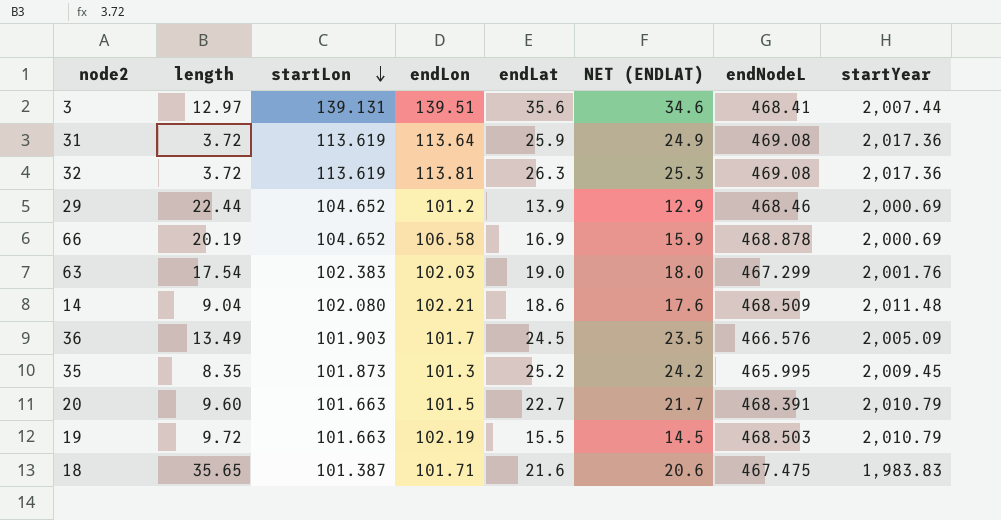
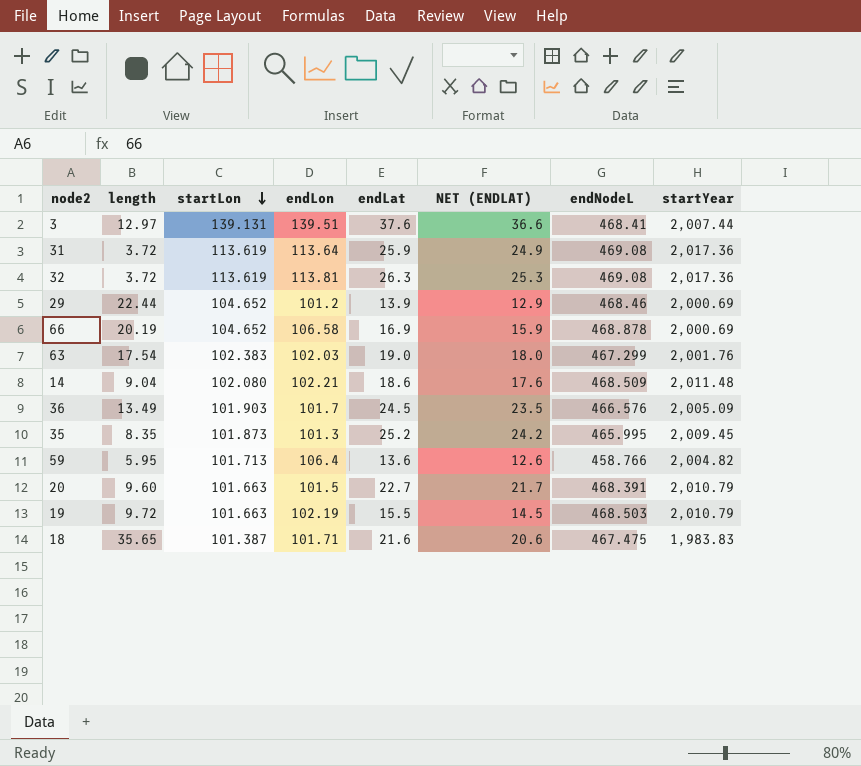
3 | endLat: 35.6 -> 37.6
3 | NET (ENDLAT): 34.6 -> 36.6
row 59: none -> 5.95 | 101.713 | 106.4 | 13.6 | 12.6 | 458.766 | 2,004.82

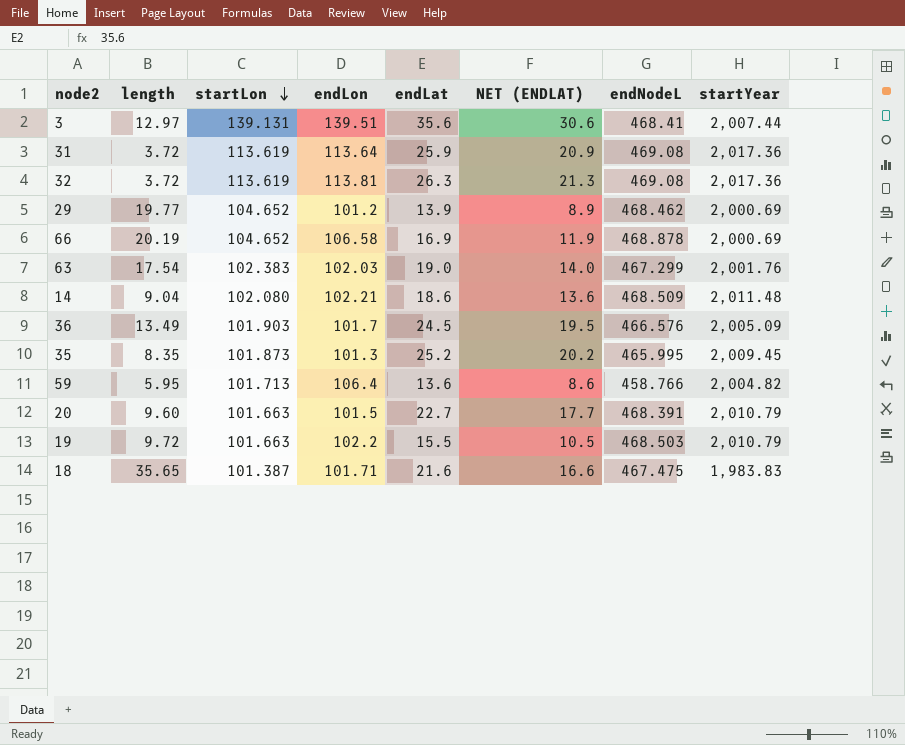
column NET (ENDLAT) | formula: [endLat] - 1 -> [endLat] - 5
3 | endLat: 37.6 -> 35.6
29 | length: 22.44 -> 19.77
29 | endNodeL: 468.46 -> 468.462
19 | endLon: 102.19 -> 102.2

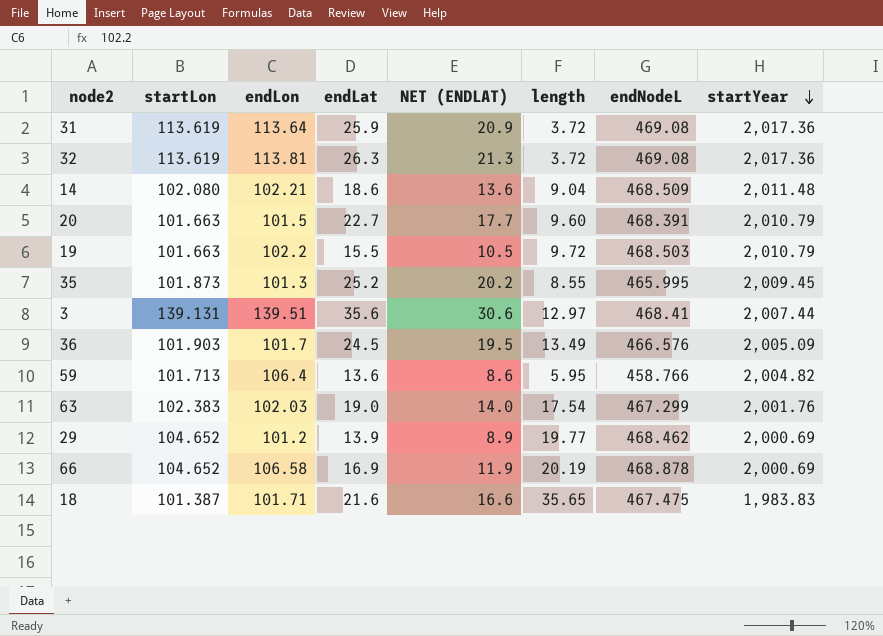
row order: startLon descending -> startYear descending
column length | position: 2 -> 6
35 | length: 8.35 -> 8.55

